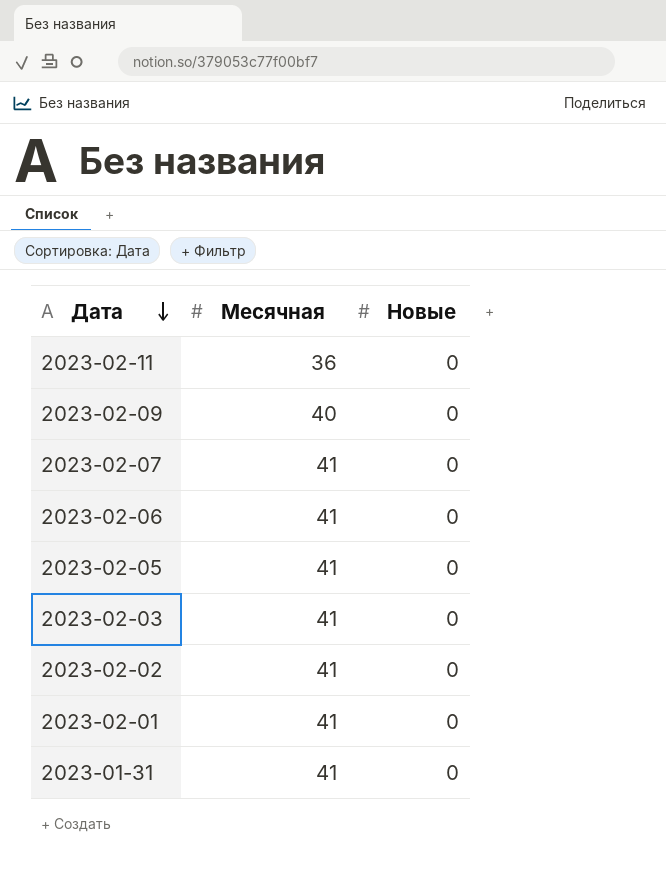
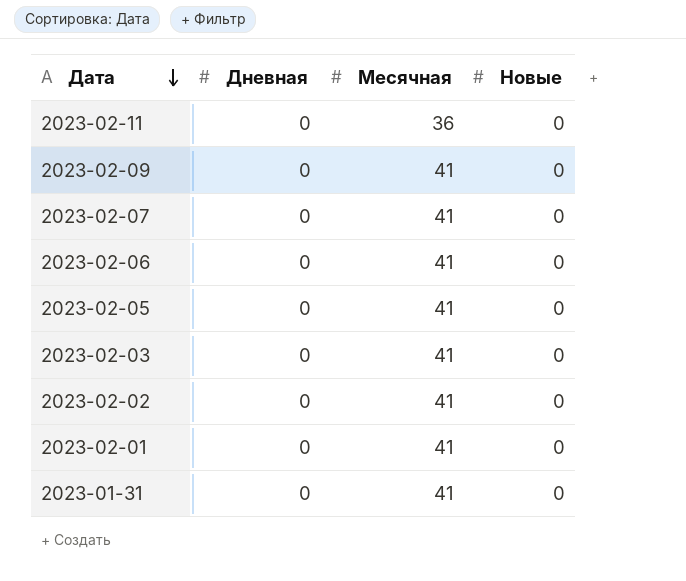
column Дневная | position: none -> 2
2023-02-09 | Месячная: 40 -> 41

